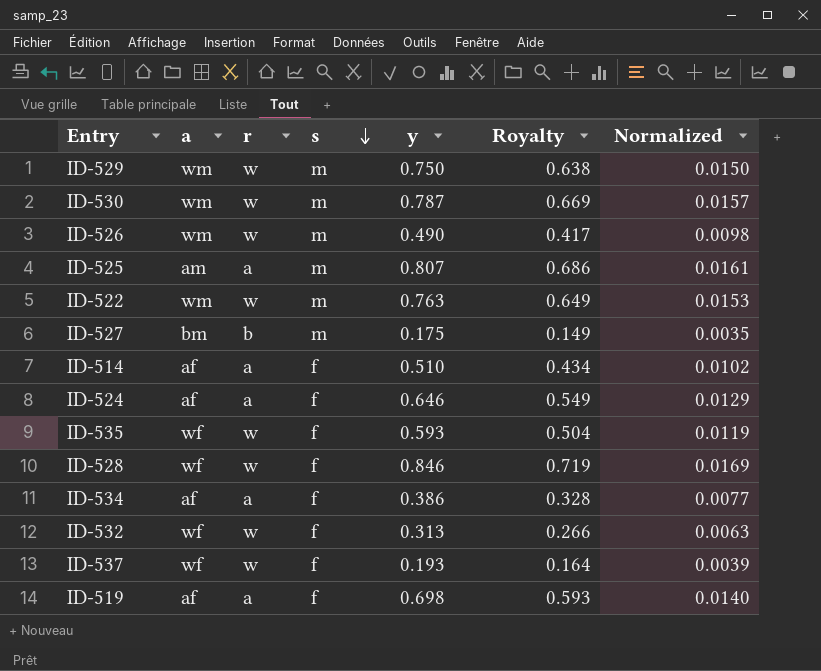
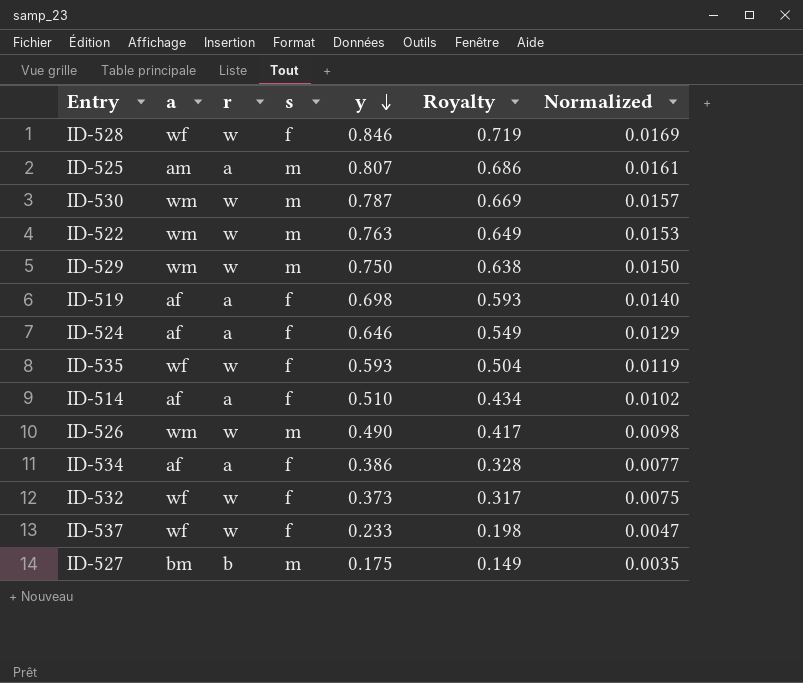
row order: s descending -> y descending
ID-532 | y: 0.313 -> 0.373
ID-532 | Royalty: 0.266 -> 0.317
ID-532 | Normalized: 0.0063 -> 0.0075
ID-537 | y: 0.193 -> 0.233
ID-537 | Royalty: 0.164 -> 0.198
ID-537 | Normalized: 0.0039 -> 0.0047

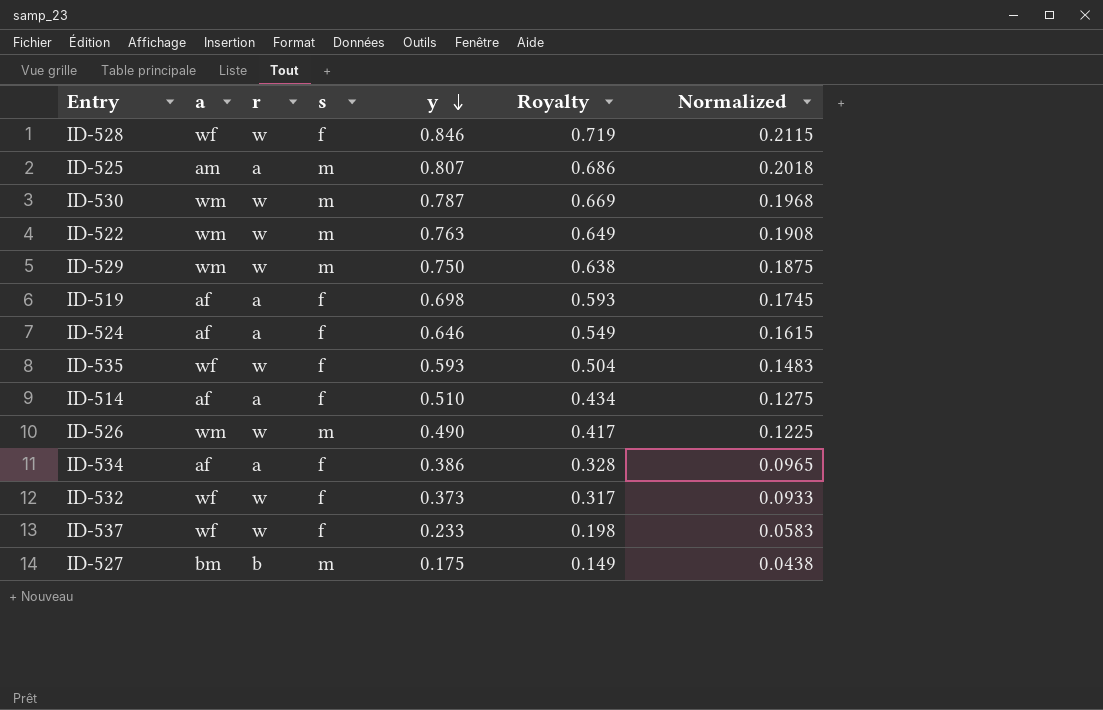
column Normalized | formula: [y] * 0.02 -> [y] * 0.25

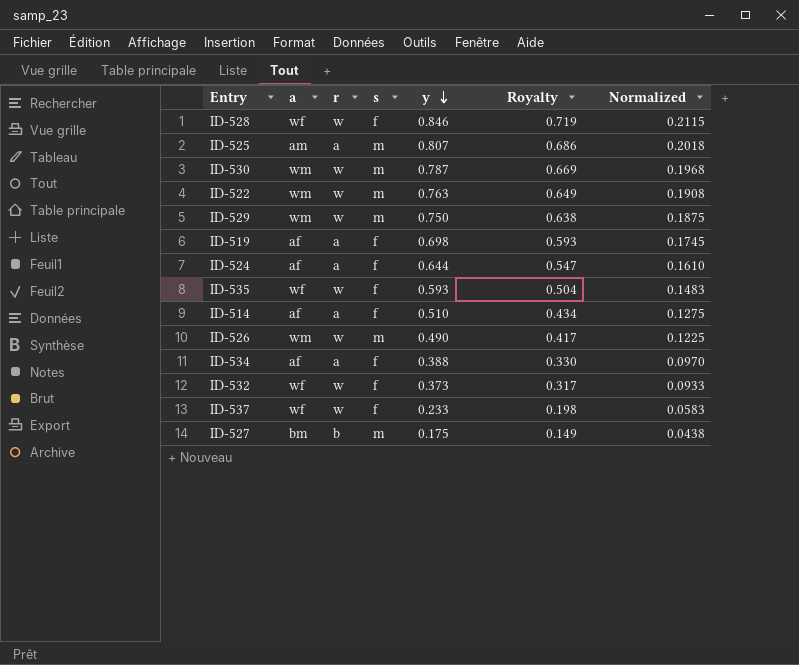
ID-524 | y: 0.646 -> 0.644
ID-524 | Royalty: 0.549 -> 0.547
ID-524 | Normalized: 0.1615 -> 0.1610
ID-534 | y: 0.386 -> 0.388
ID-534 | Royalty: 0.328 -> 0.330
ID-534 | Normalized: 0.0965 -> 0.0970

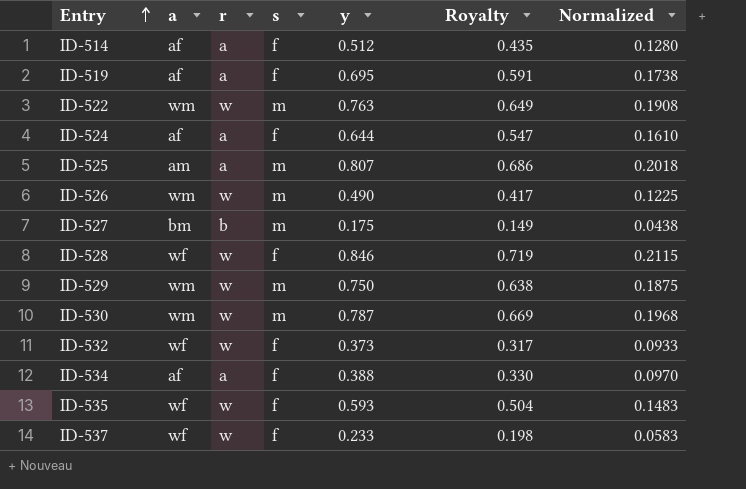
row order: y descending -> Entry ascending
ID-514 | y: 0.510 -> 0.512
ID-514 | Royalty: 0.434 -> 0.435
ID-514 | Normalized: 0.1275 -> 0.1280
ID-519 | y: 0.698 -> 0.695
ID-519 | Royalty: 0.593 -> 0.591
ID-519 | Normalized: 0.1745 -> 0.1738

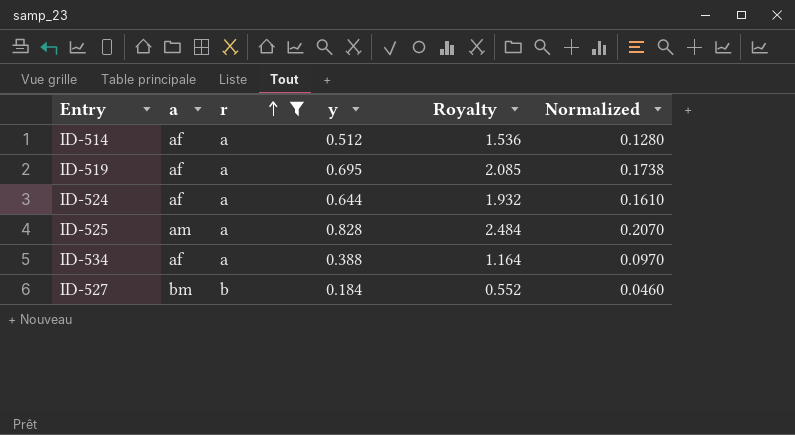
filter: none -> r != w
row order: Entry ascending -> r ascending
column s | position: 4 -> none
column Royalty | formula: [y] * 0.85 -> [y] * 3
ID-525 | y: 0.807 -> 0.828
ID-525 | Normalized: 0.2018 -> 0.2070
ID-527 | y: 0.175 -> 0.184
ID-527 | Normalized: 0.0438 -> 0.0460

